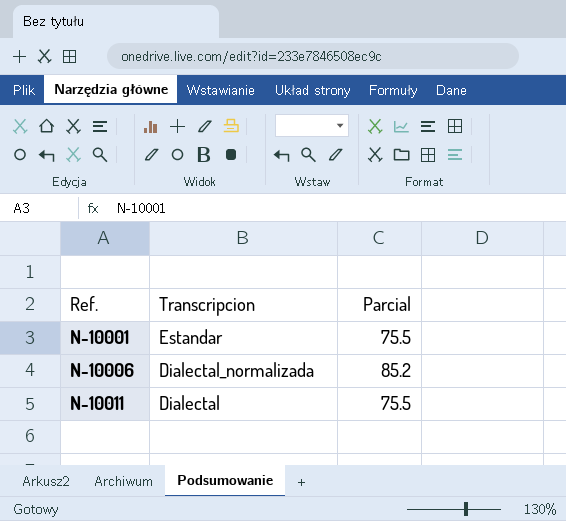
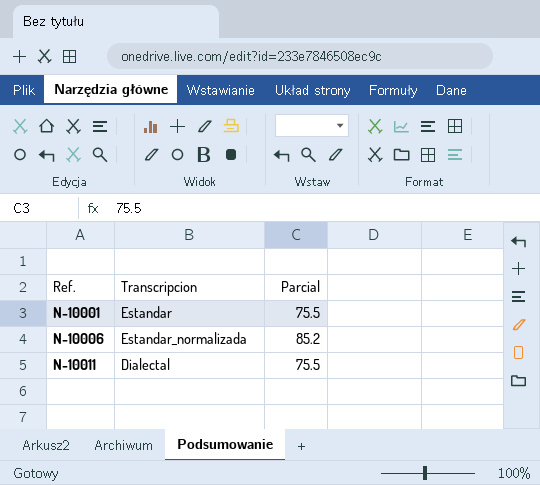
N-10006 | Transcripcion: Dialectal_normalizada -> Estandar_normalizada

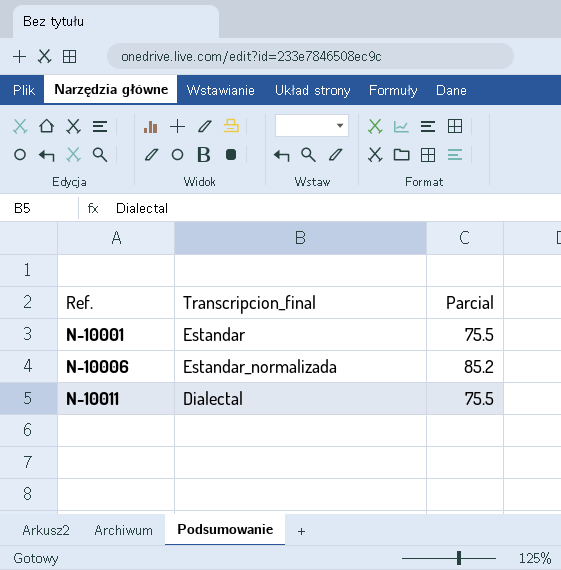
column name: Transcripcion -> Transcripcion_final

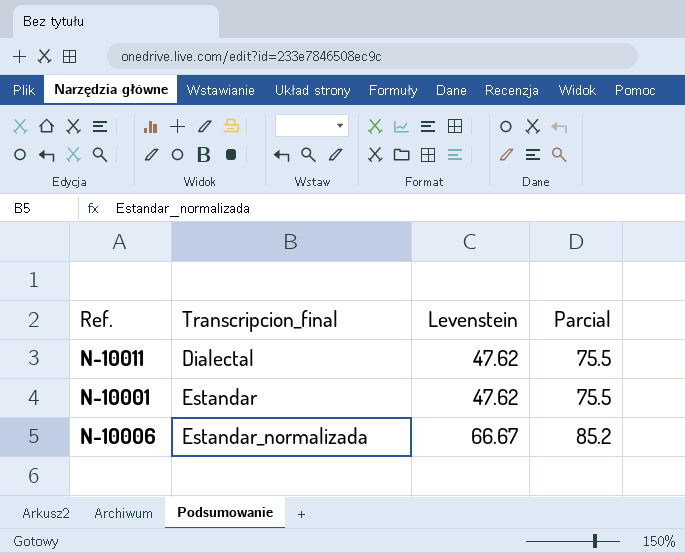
row order: Ref. ascending -> Transcripcion_final ascending
column Levenstein | position: none -> 3

